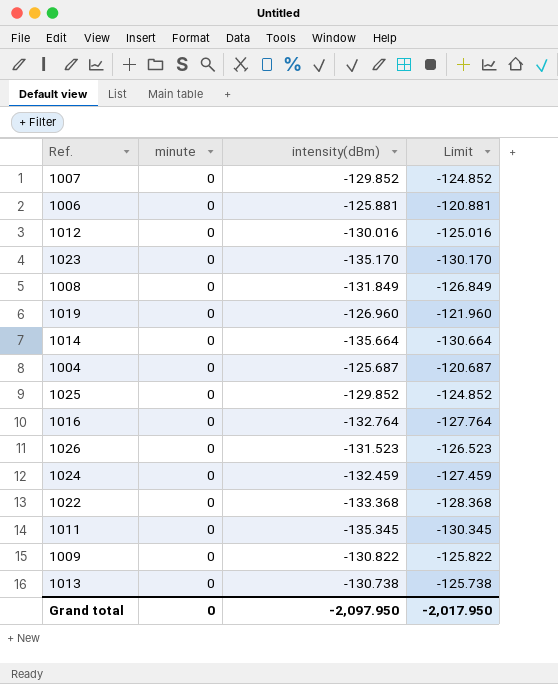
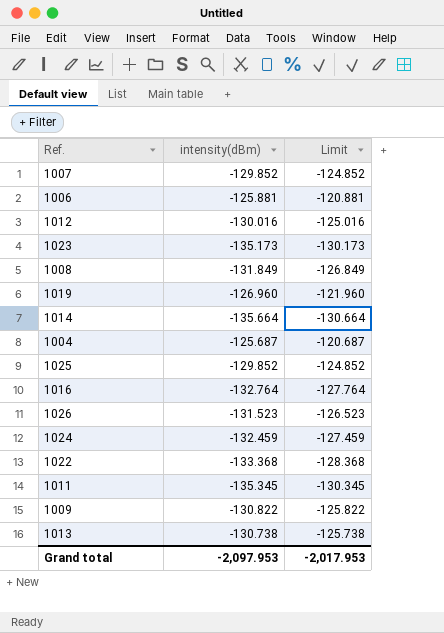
column minute | position: 2 -> none
1023 | intensity(dBm): -135.170 -> -135.173
1023 | Limit: -130.170 -> -130.173
Grand total | intensity(dBm): -2,097.950 -> -2,097.953
Grand total | Limit: -2,017.950 -> -2,017.953

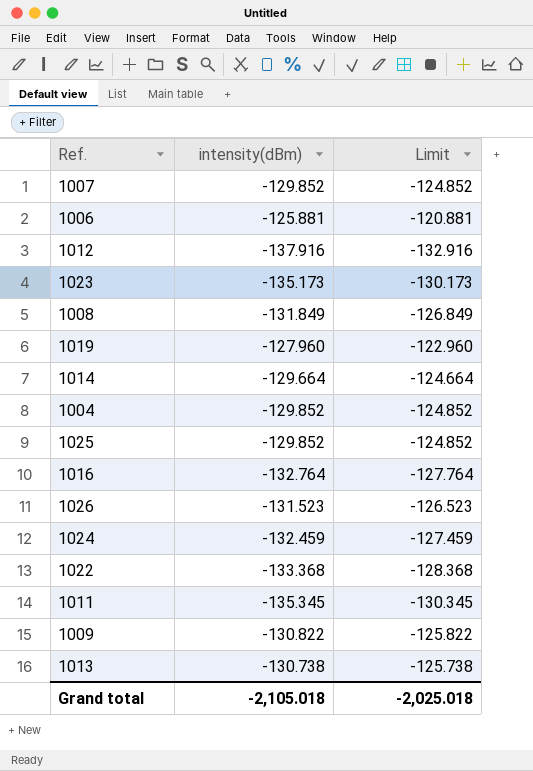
1012 | intensity(dBm): -130.016 -> -137.916
1012 | Limit: -125.016 -> -132.916
1019 | intensity(dBm): -126.960 -> -127.960
1019 | Limit: -121.960 -> -122.960
1014 | intensity(dBm): -135.664 -> -129.664
1014 | Limit: -130.664 -> -124.664
1004 | intensity(dBm): -125.687 -> -129.852
1004 | Limit: -120.687 -> -124.852
Grand total | intensity(dBm): -2,097.953 -> -2,105.018
Grand total | Limit: -2,017.953 -> -2,025.018

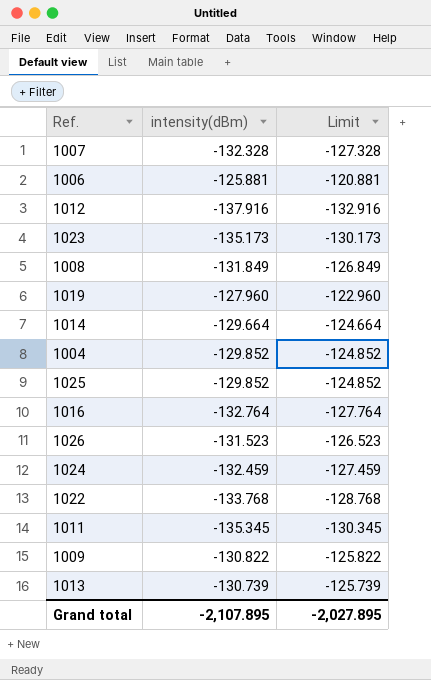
1007 | intensity(dBm): -129.852 -> -132.328
1007 | Limit: -124.852 -> -127.328
1022 | intensity(dBm): -133.368 -> -133.768
1022 | Limit: -128.368 -> -128.768
1013 | intensity(dBm): -130.738 -> -130.739
1013 | Limit: -125.738 -> -125.739
Grand total | intensity(dBm): -2,105.018 -> -2,107.895
Grand total | Limit: -2,025.018 -> -2,027.895

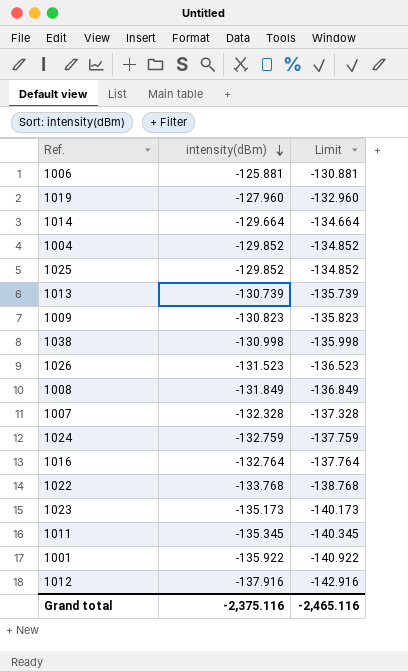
row order: none -> intensity(dBm) descending
column Limit | formula: [intensity(dBm)] + 5 -> [intensity(dBm)] - 5
1009 | intensity(dBm): -130.822 -> -130.823
row 1038: none -> -130.998 | -135.998
1024 | intensity(dBm): -132.459 -> -132.759
row 1001: none -> -135.922 | -140.922
Grand total | intensity(dBm): -2,107.895 -> -2,375.116
Grand total | Limit: -2,027.895 -> -2,465.116

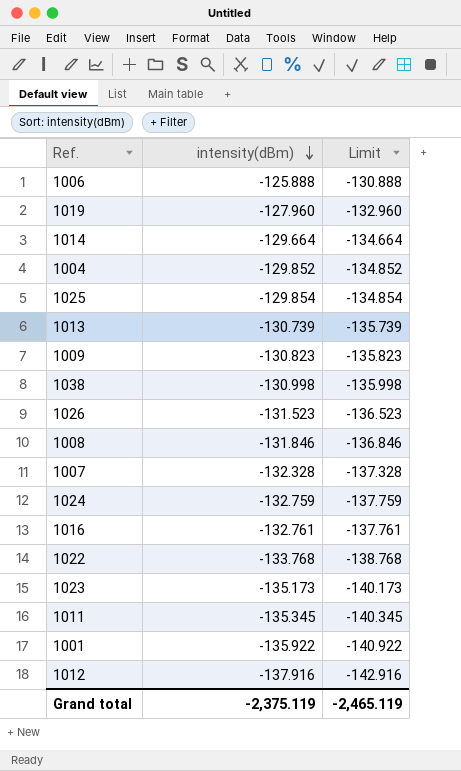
1006 | intensity(dBm): -125.881 -> -125.888
1006 | Limit: -130.881 -> -130.888
1025 | intensity(dBm): -129.852 -> -129.854
1025 | Limit: -134.852 -> -134.854
1008 | intensity(dBm): -131.849 -> -131.846
1008 | Limit: -136.849 -> -136.846
1016 | intensity(dBm): -132.764 -> -132.761
1016 | Limit: -137.764 -> -137.761
Grand total | intensity(dBm): -2,375.116 -> -2,375.119
Grand total | Limit: -2,465.116 -> -2,465.119

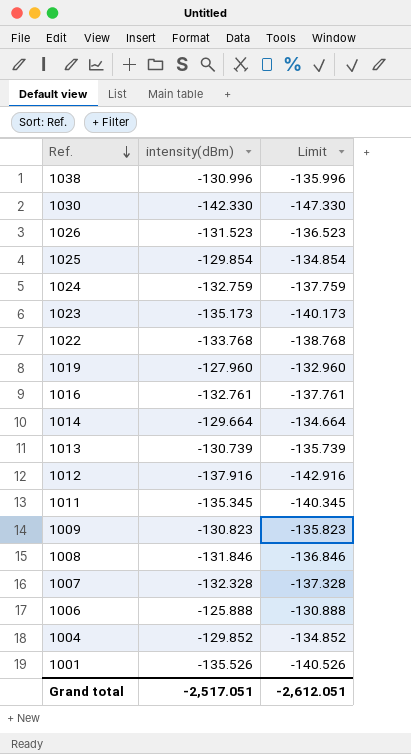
row order: intensity(dBm) descending -> Ref. descending
1038 | intensity(dBm): -130.998 -> -130.996
1038 | Limit: -135.998 -> -135.996
row 1030: none -> -142.330 | -147.330
1001 | intensity(dBm): -135.922 -> -135.526
1001 | Limit: -140.922 -> -140.526
Grand total | intensity(dBm): -2,375.119 -> -2,517.051
Grand total | Limit: -2,465.119 -> -2,612.051

